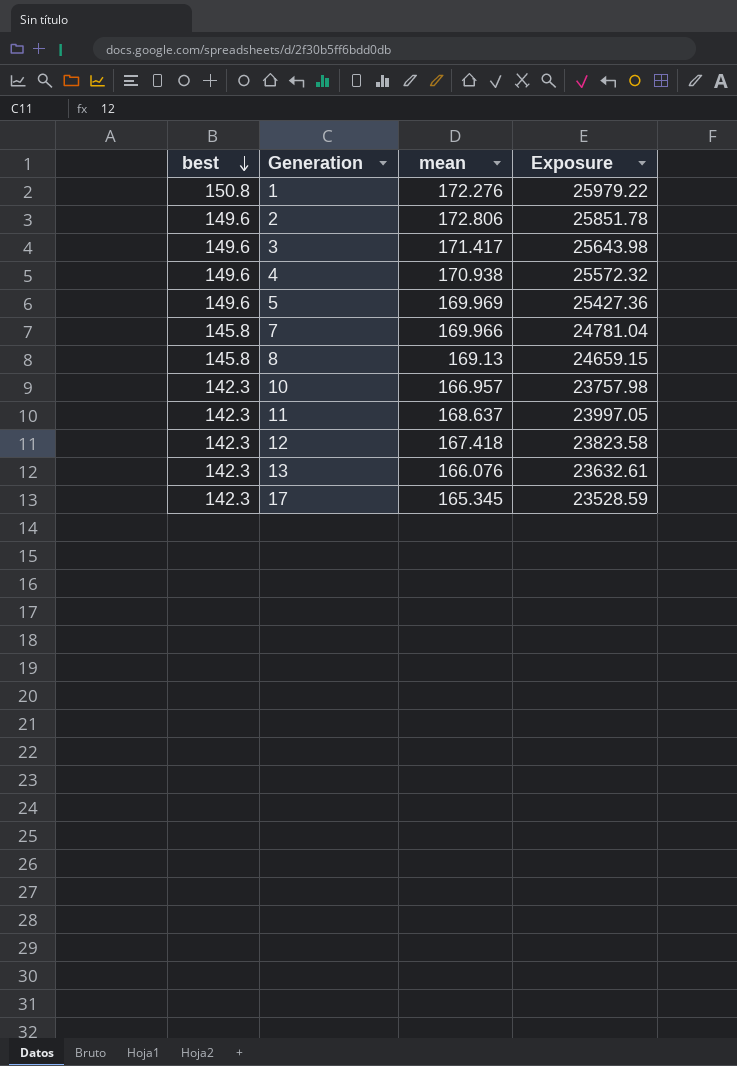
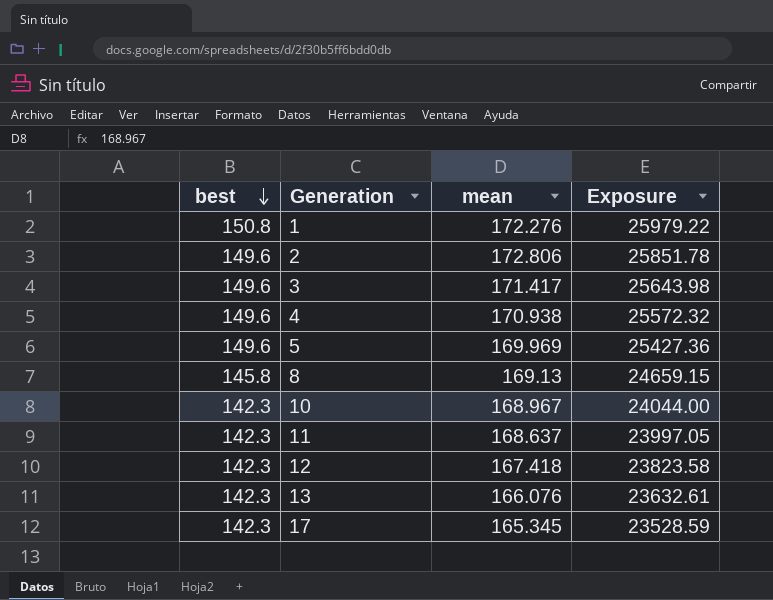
row 7: 145.8 | 169.966 | 24781.04 -> none
10 | mean: 166.957 -> 168.967
10 | Exposure: 23757.98 -> 24044.00

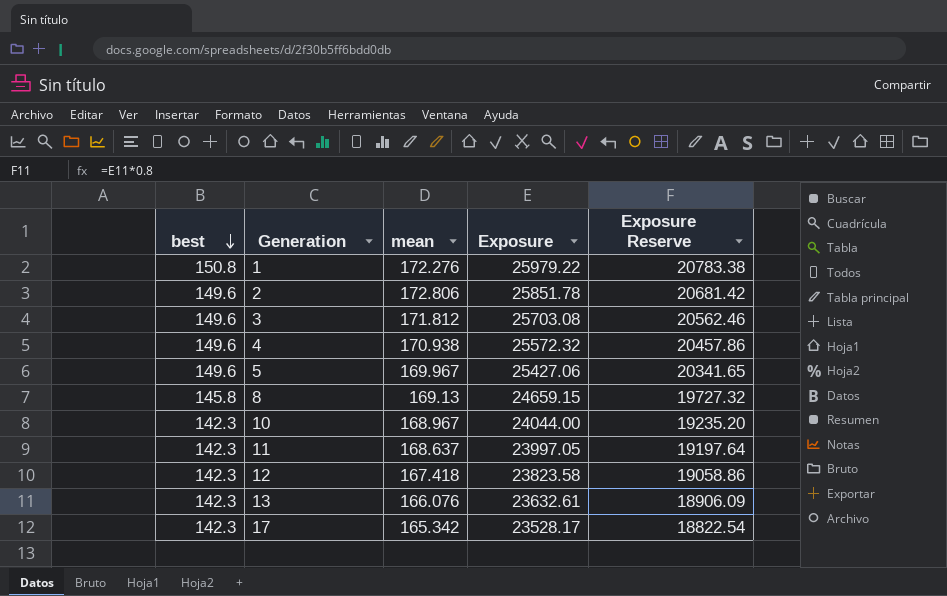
column Exposure Reserve | formula: none -> [Exposure] * 0.8
3 | mean: 171.417 -> 171.812
3 | Exposure: 25643.98 -> 25703.08
5 | mean: 169.969 -> 169.967
5 | Exposure: 25427.36 -> 25427.06
17 | mean: 165.345 -> 165.342
17 | Exposure: 23528.59 -> 23528.17

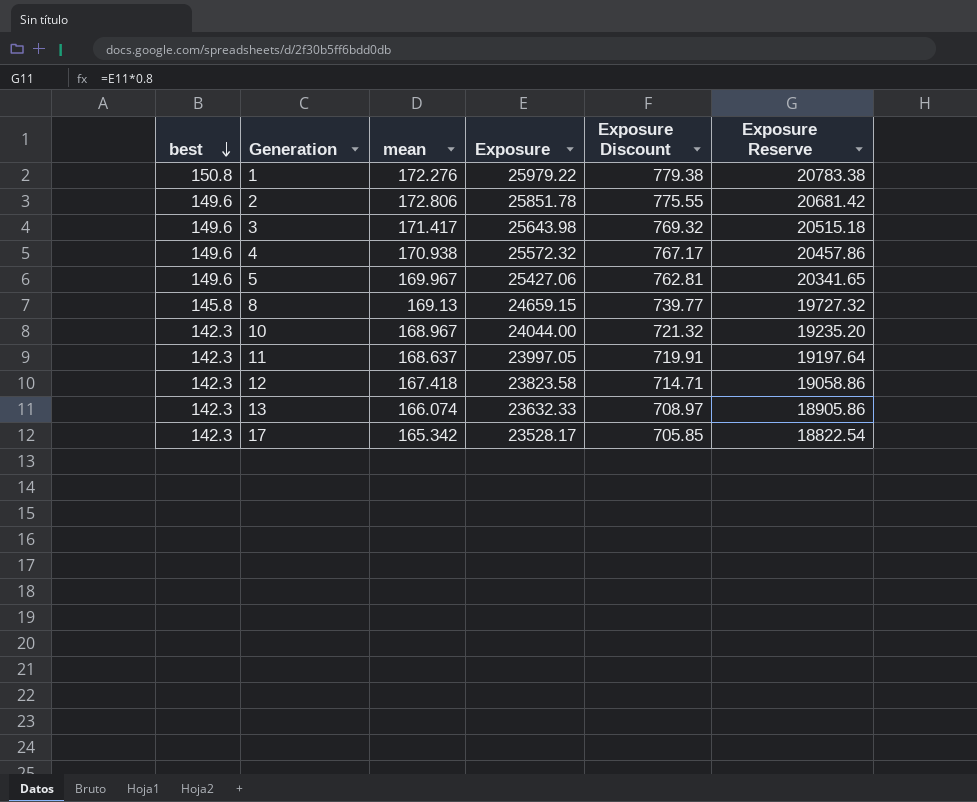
column Exposure Discount | formula: none -> [Exposure] * 0.03
3 | mean: 171.812 -> 171.417
3 | Exposure: 25703.08 -> 25643.98
3 | Exposure Reserve: 20562.46 -> 20515.18
13 | mean: 166.076 -> 166.074
13 | Exposure: 23632.61 -> 23632.33
13 | Exposure Reserve: 18906.09 -> 18905.86

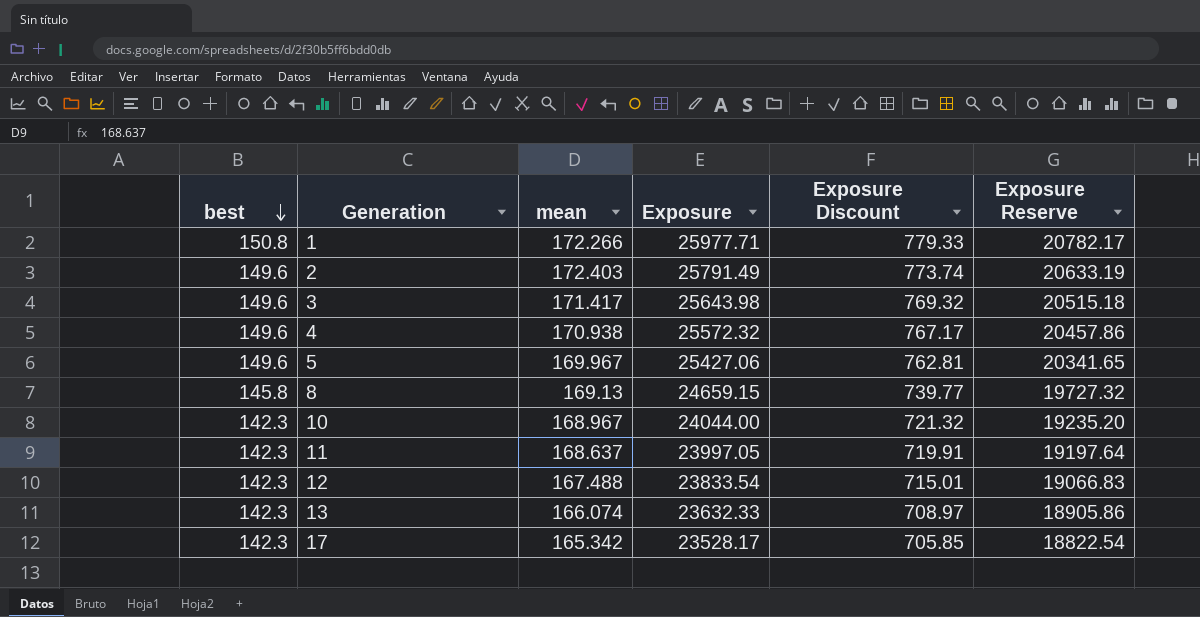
1 | mean: 172.276 -> 172.266
1 | Exposure: 25979.22 -> 25977.71
1 | Exposure Discount: 779.38 -> 779.33
1 | Exposure Reserve: 20783.38 -> 20782.17
2 | mean: 172.806 -> 172.403
2 | Exposure: 25851.78 -> 25791.49
2 | Exposure Discount: 775.55 -> 773.74
2 | Exposure Reserve: 20681.42 -> 20633.19
12 | mean: 167.418 -> 167.488
12 | Exposure: 23823.58 -> 23833.54
12 | Exposure Discount: 714.71 -> 715.01
12 | Exposure Reserve: 19058.86 -> 19066.83

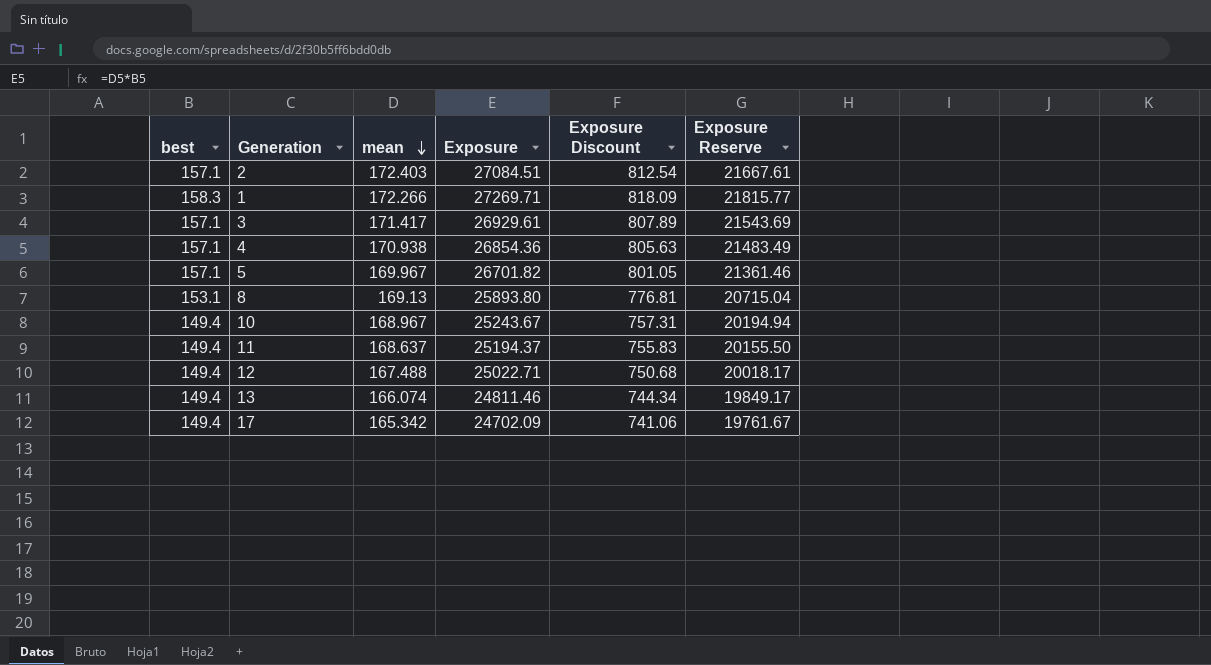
row order: best descending -> mean descending
2 | best: 149.6 -> 157.1
2 | Exposure: 25791.49 -> 27084.51
2 | Exposure Discount: 773.74 -> 812.54
2 | Exposure Reserve: 20633.19 -> 21667.61
1 | best: 150.8 -> 158.3
1 | Exposure: 25977.71 -> 27269.71
1 | Exposure Discount: 779.33 -> 818.09
1 | Exposure Reserve: 20782.17 -> 21815.77
3 | best: 149.6 -> 157.1
3 | Exposure: 25643.98 -> 26929.61
3 | Exposure Discount: 769.32 -> 807.89
3 | Exposure Reserve: 20515.18 -> 21543.69
4 | best: 149.6 -> 157.1
4 | Exposure: 25572.32 -> 26854.36
4 | Exposure Discount: 767.17 -> 805.63
4 | Exposure Reserve: 20457.86 -> 21483.49
5 | best: 149.6 -> 157.1
5 | Exposure: 25427.06 -> 26701.82
5 | Exposure Discount: 762.81 -> 801.05
5 | Exposure Reserve: 20341.65 -> 21361.46
8 | best: 145.8 -> 153.1
8 | Exposure: 24659.15 -> 25893.80
8 | Exposure Discount: 739.77 -> 776.81
8 | Exposure Reserve: 19727.32 -> 20715.04
10 | best: 142.3 -> 149.4
10 | Exposure: 24044.00 -> 25243.67
10 | Exposure Discount: 721.32 -> 757.31
10 | Exposure Reserve: 19235.20 -> 20194.94
11 | best: 142.3 -> 149.4
11 | Exposure: 23997.05 -> 25194.37
11 | Exposure Discount: 719.91 -> 755.83
11 | Exposure Reserve: 19197.64 -> 20155.50
12 | best: 142.3 -> 149.4
12 | Exposure: 23833.54 -> 25022.71
12 | Exposure Discount: 715.01 -> 750.68
12 | Exposure Reserve: 19066.83 -> 20018.17
13 | best: 142.3 -> 149.4
13 | Exposure: 23632.33 -> 24811.46
13 | Exposure Discount: 708.97 -> 744.34
13 | Exposure Reserve: 18905.86 -> 19849.17
17 | best: 142.3 -> 149.4
17 | Exposure: 23528.17 -> 24702.09
17 | Exposure Discount: 705.85 -> 741.06
17 | Exposure Reserve: 18822.54 -> 19761.67

